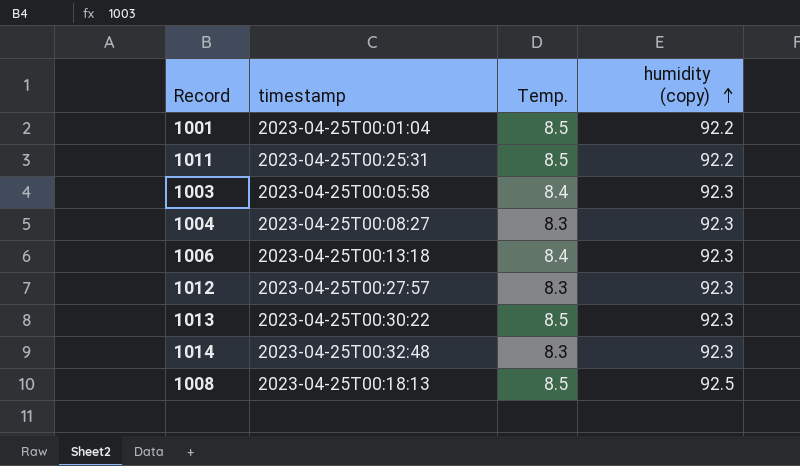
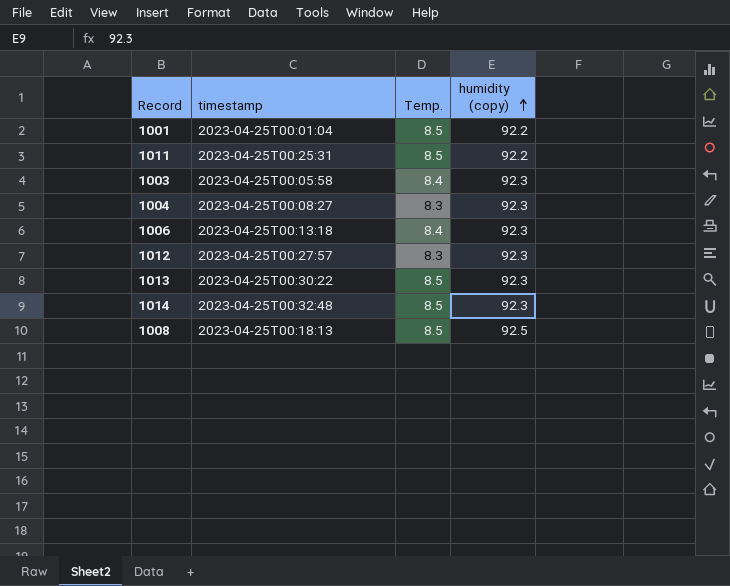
1014 | Temp.: 8.3 -> 8.5

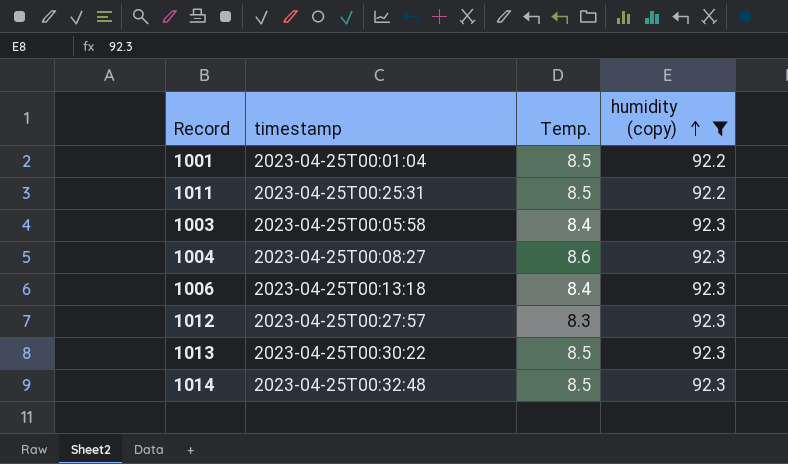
filter: none -> humidity (copy) != 92.5
1004 | Temp.: 8.3 -> 8.6

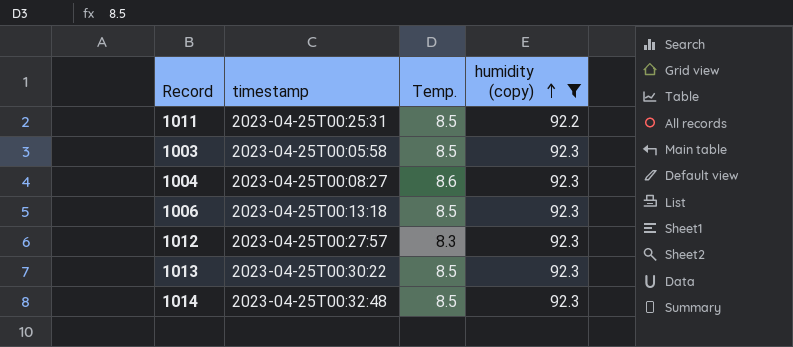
row 1001: 2023-04-25T00:01:04 | 8.5 | 92.2 -> none
1003 | Temp.: 8.4 -> 8.5
1006 | Temp.: 8.4 -> 8.5

